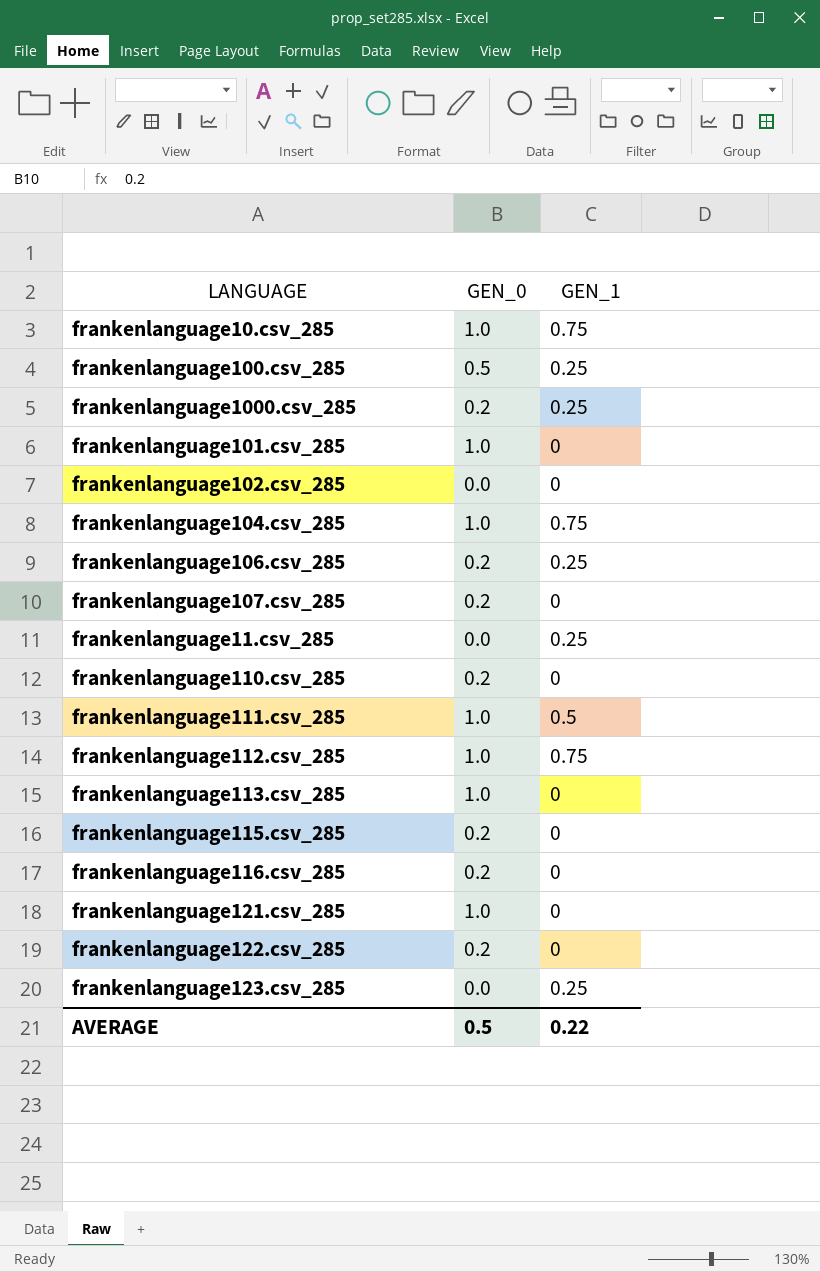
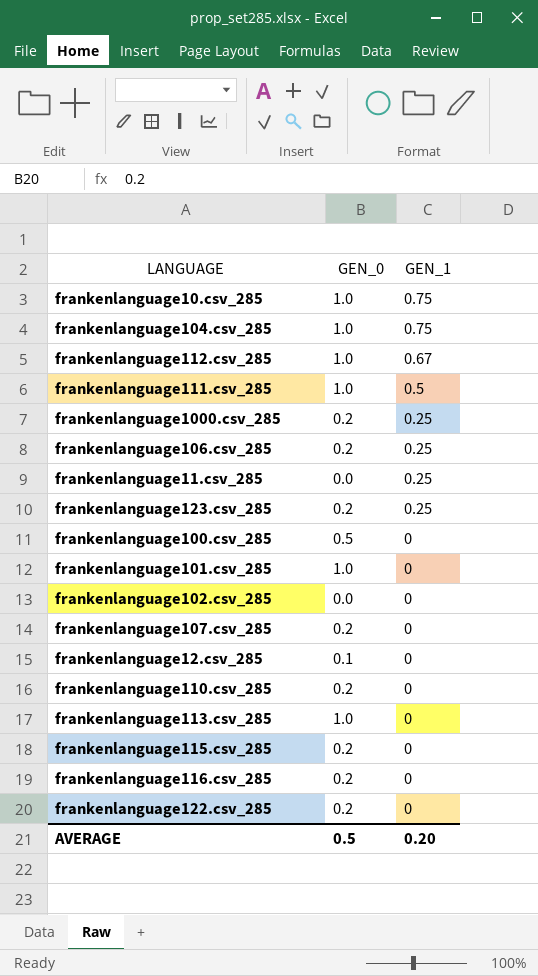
row order: none -> GEN_1 descending
row frankenlanguage121.csv_285: 1.0 | 0 -> none
frankenlanguage112.csv_285 | GEN_1: 0.75 -> 0.67
frankenlanguage123.csv_285 | GEN_0: 0.0 -> 0.2
frankenlanguage100.csv_285 | GEN_1: 0.25 -> 0
row frankenlanguage12.csv_285: none -> 0.1 | 0
AVERAGE | GEN_1: 0.22 -> 0.20

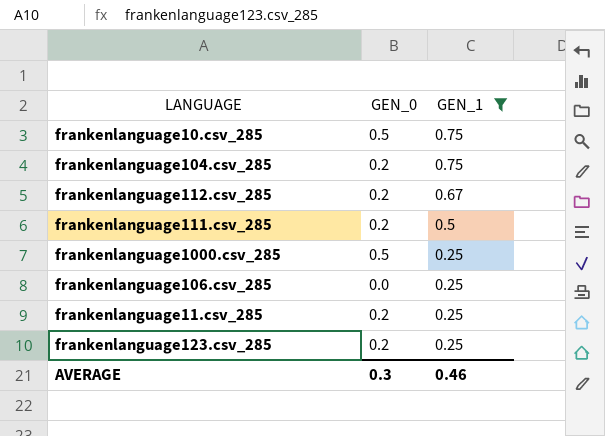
filter: none -> GEN_1 != 0
frankenlanguage10.csv_285 | GEN_0: 1.0 -> 0.5
frankenlanguage104.csv_285 | GEN_0: 1.0 -> 0.2
frankenlanguage112.csv_285 | GEN_0: 1.0 -> 0.2
frankenlanguage111.csv_285 | GEN_0: 1.0 -> 0.2
frankenlanguage1000.csv_285 | GEN_0: 0.2 -> 0.5
frankenlanguage106.csv_285 | GEN_0: 0.2 -> 0.0
frankenlanguage11.csv_285 | GEN_0: 0.0 -> 0.2
AVERAGE | GEN_0: 0.5 -> 0.3
AVERAGE | GEN_1: 0.20 -> 0.46

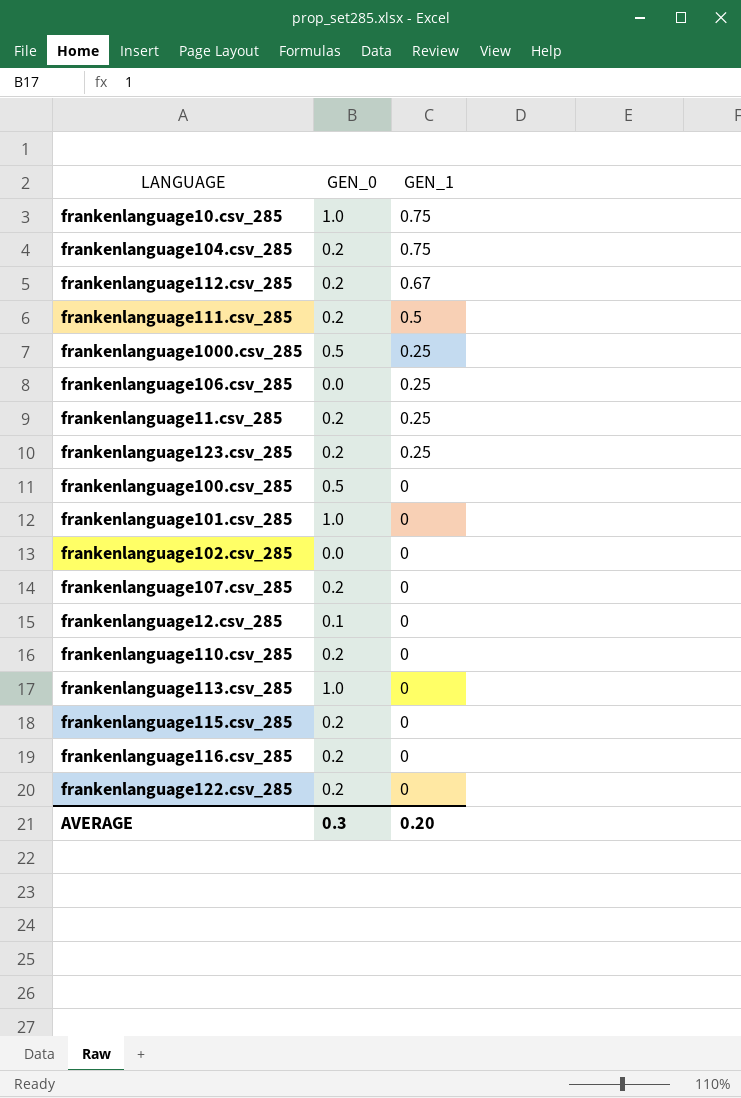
filter: GEN_1 != 0 -> none
frankenlanguage10.csv_285 | GEN_0: 0.5 -> 1.0
AVERAGE | GEN_1: 0.46 -> 0.20

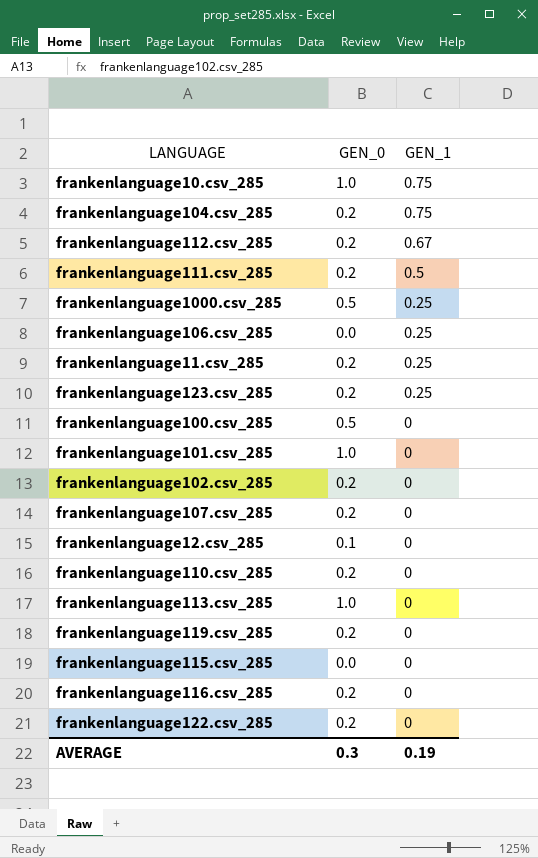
frankenlanguage102.csv_285 | GEN_0: 0.0 -> 0.2
row frankenlanguage119.csv_285: none -> 0.2 | 0
frankenlanguage115.csv_285 | GEN_0: 0.2 -> 0.0
AVERAGE | GEN_1: 0.20 -> 0.19

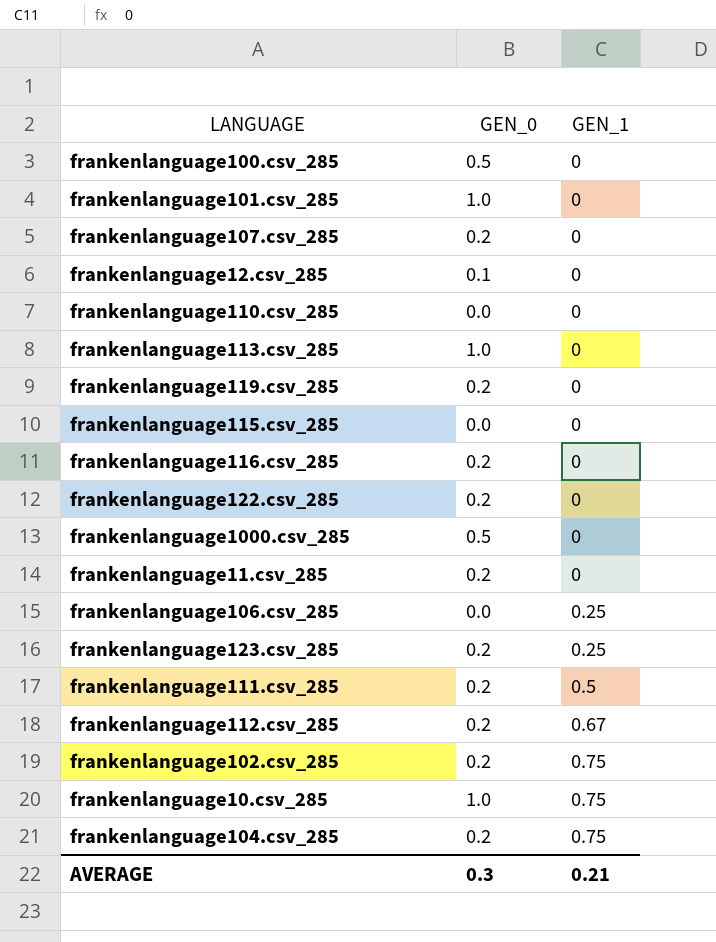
row order: GEN_1 descending -> GEN_1 ascending
frankenlanguage110.csv_285 | GEN_0: 0.2 -> 0.0
frankenlanguage1000.csv_285 | GEN_1: 0.25 -> 0
frankenlanguage11.csv_285 | GEN_1: 0.25 -> 0
frankenlanguage102.csv_285 | GEN_1: 0 -> 0.75
AVERAGE | GEN_1: 0.19 -> 0.21

